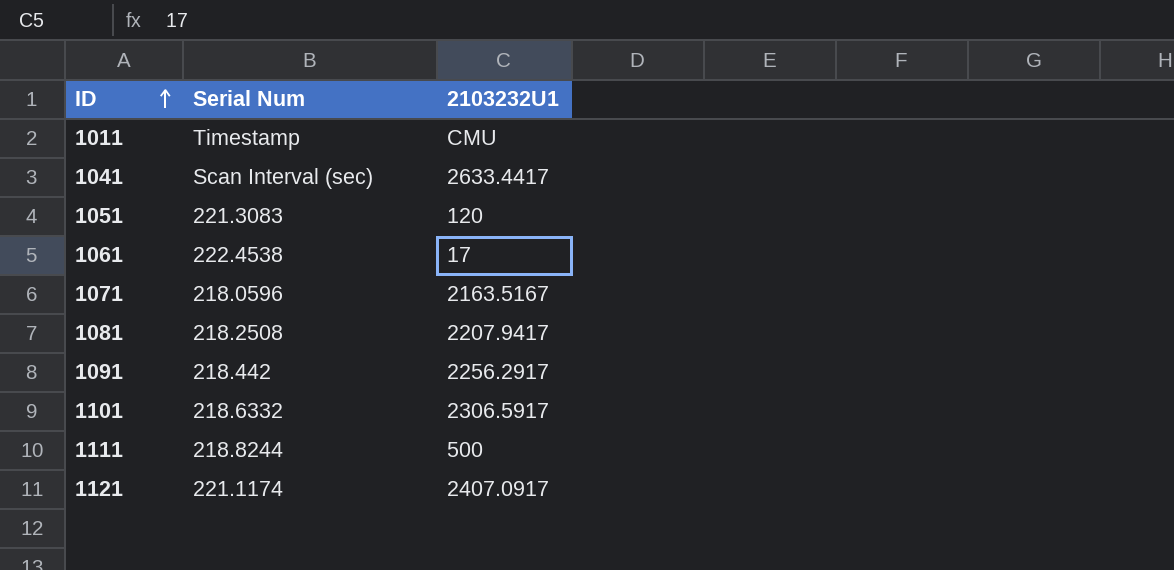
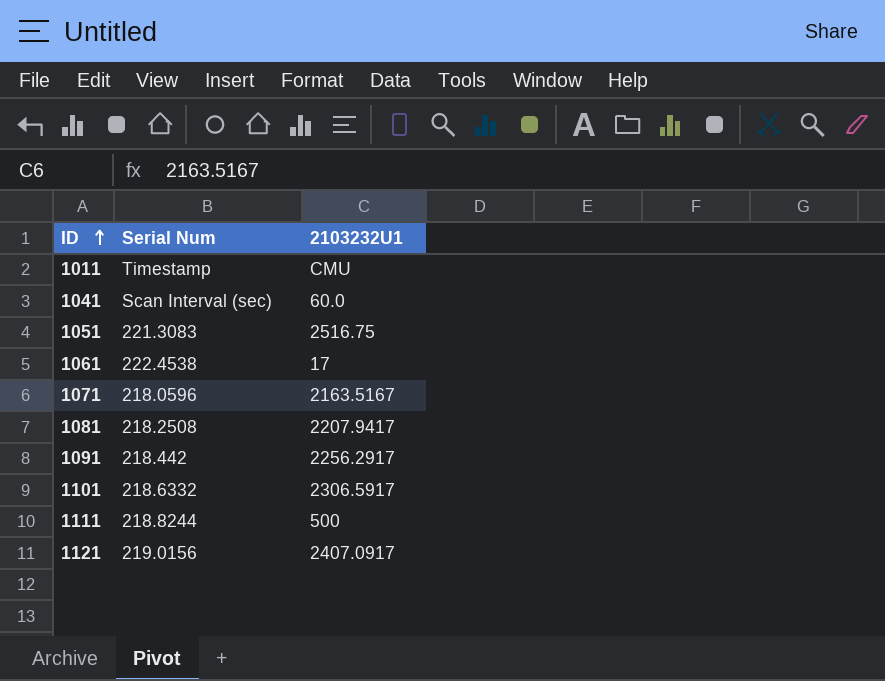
1041 | 2103232U1: 2633.4417 -> 60.0
1051 | 2103232U1: 120 -> 2516.75
1121 | Serial Num: 221.1174 -> 219.0156

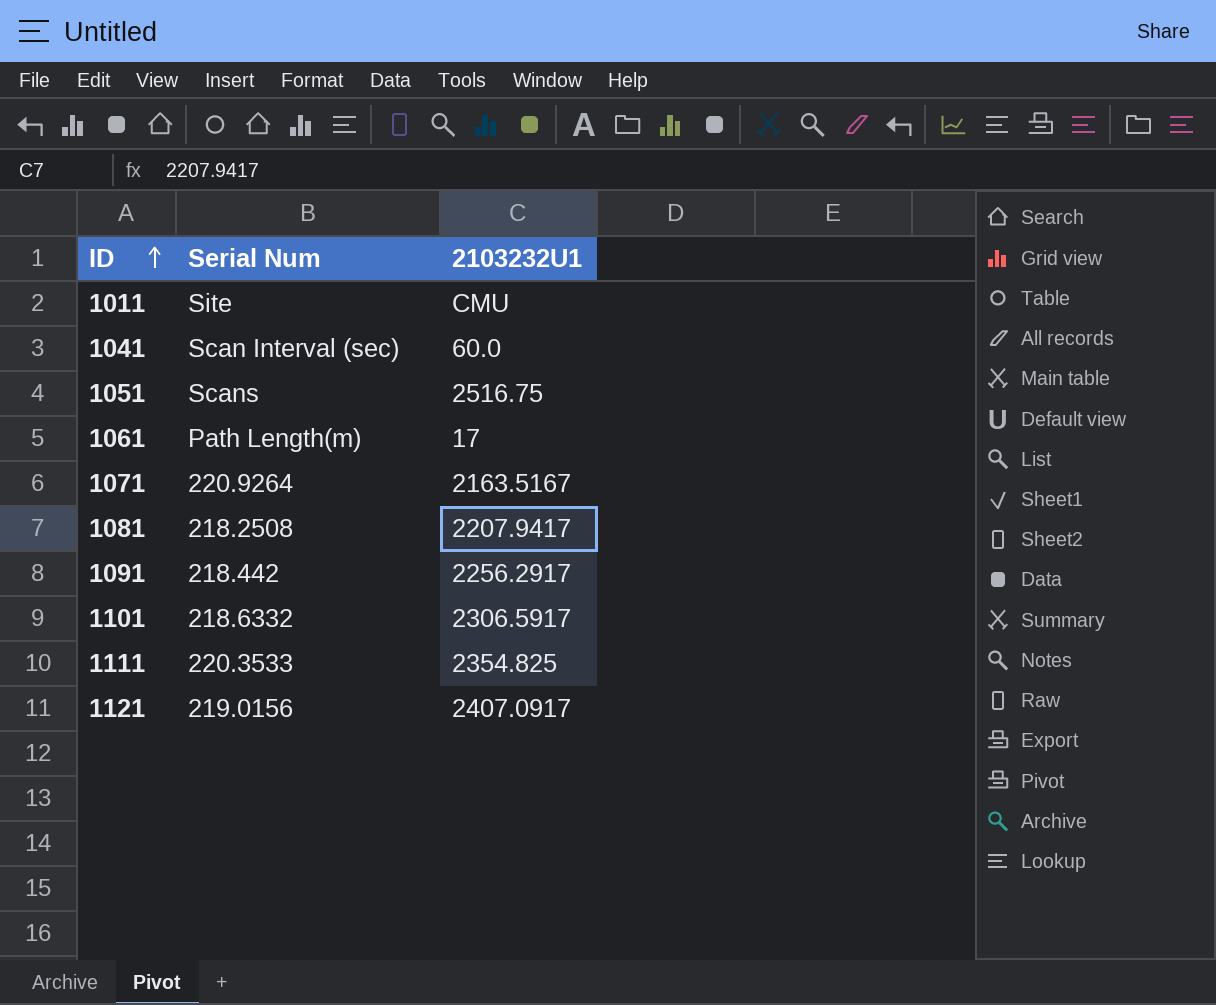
1011 | Serial Num: Timestamp -> Site
1051 | Serial Num: 221.3083 -> Scans
1061 | Serial Num: 222.4538 -> Path Length(m)
1071 | Serial Num: 218.0596 -> 220.9264
1111 | Serial Num: 218.8244 -> 220.3533
1111 | 2103232U1: 500 -> 2354.825

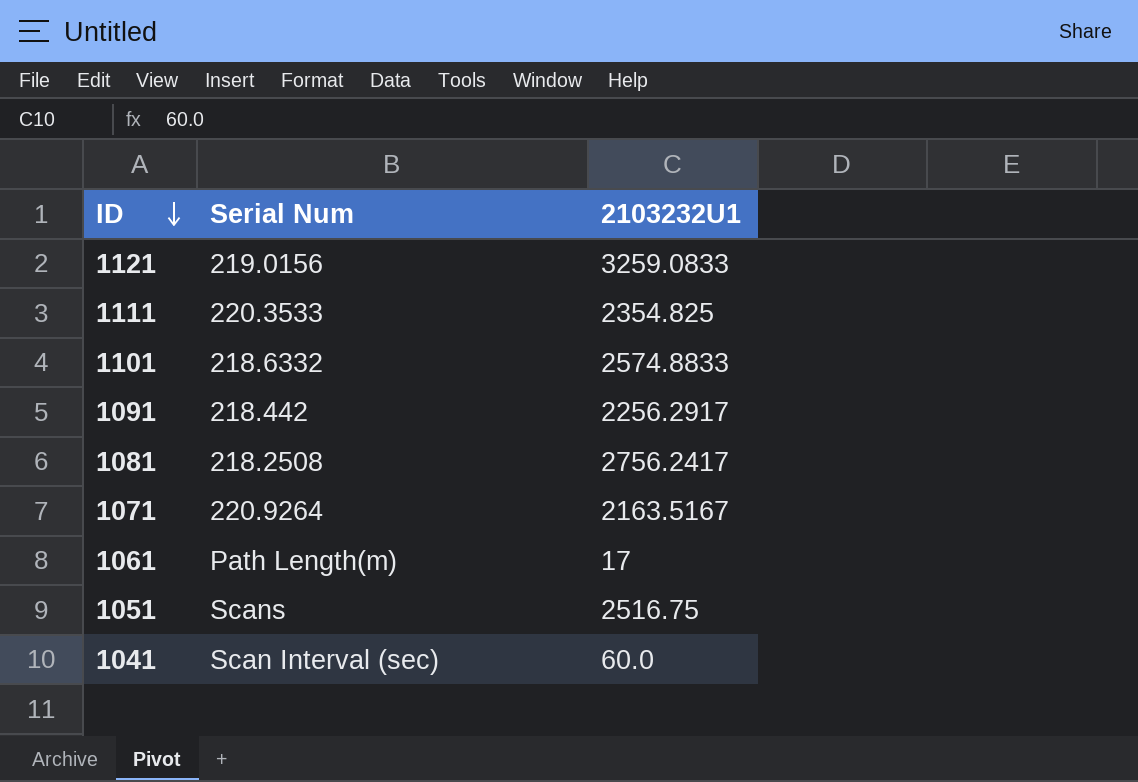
row order: ID ascending -> ID descending
row 1011: Site | CMU -> none
1121 | 2103232U1: 2407.0917 -> 3259.0833
1101 | 2103232U1: 2306.5917 -> 2574.8833
1081 | 2103232U1: 2207.9417 -> 2756.2417

